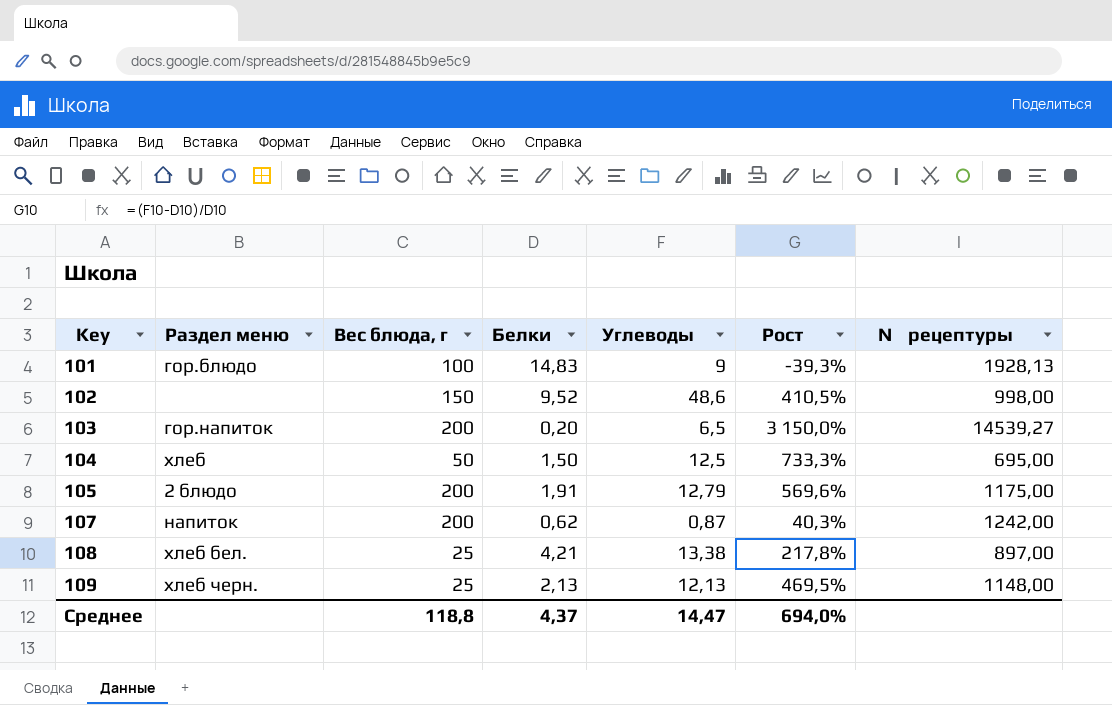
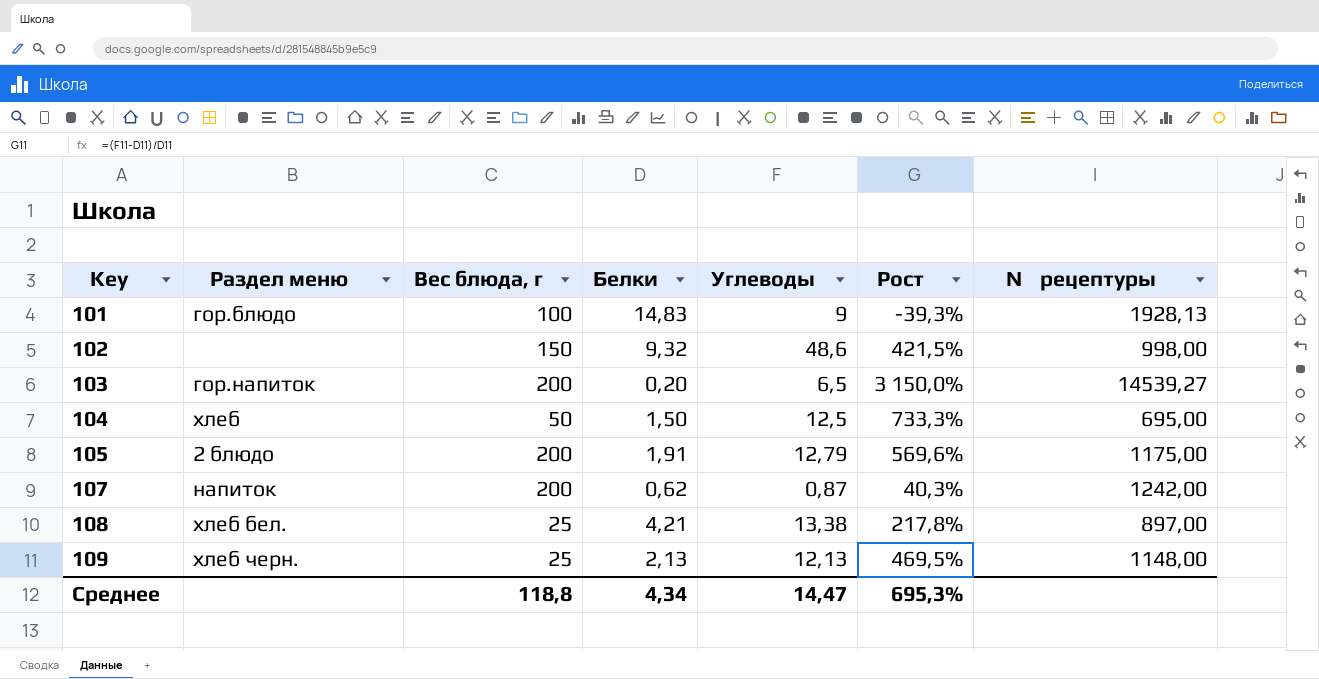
102 | Белки: 9,52 -> 9,32
102 | Рост: 410,5% -> 421,5%
Среднее | Белки: 4,37 -> 4,34
Среднее | Рост: 694,0% -> 695,3%

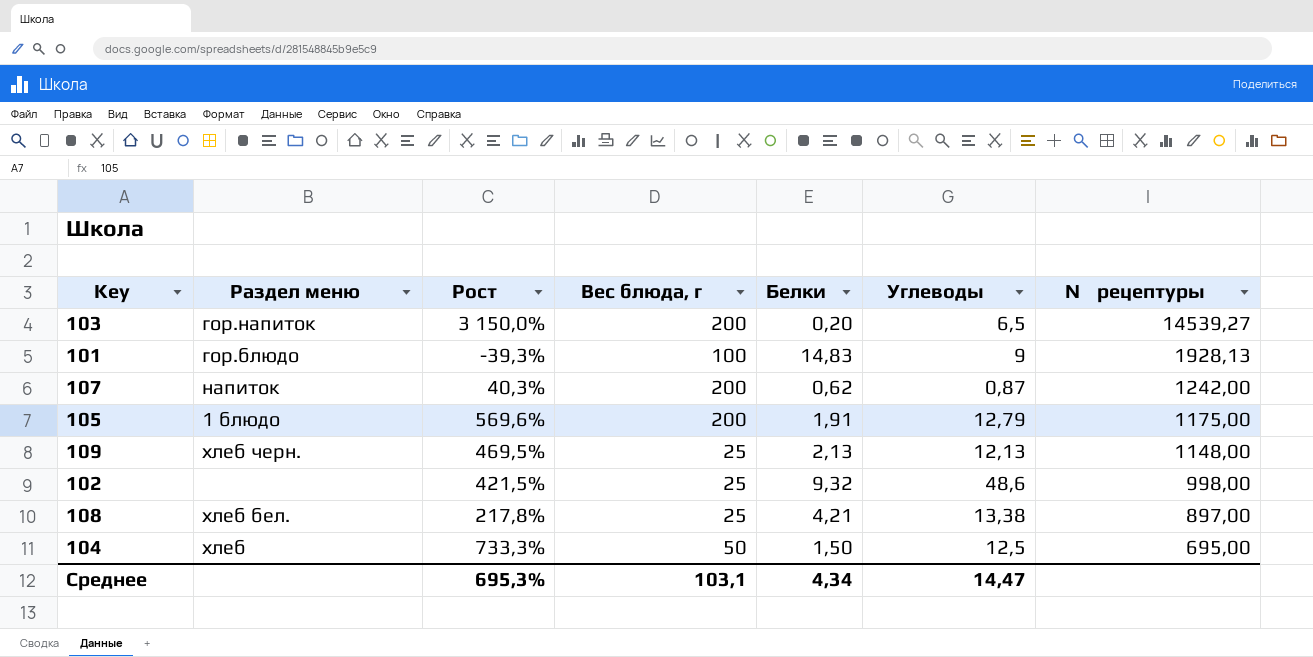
row order: Key ascending -> № рецептуры descending
column Рост | position: 6 -> 3
105 | Раздел меню: 2 блюдо -> 1 блюдо
102 | Вес блюда, г: 150 -> 25
Среднее | Вес блюда, г: 118,8 -> 103,1

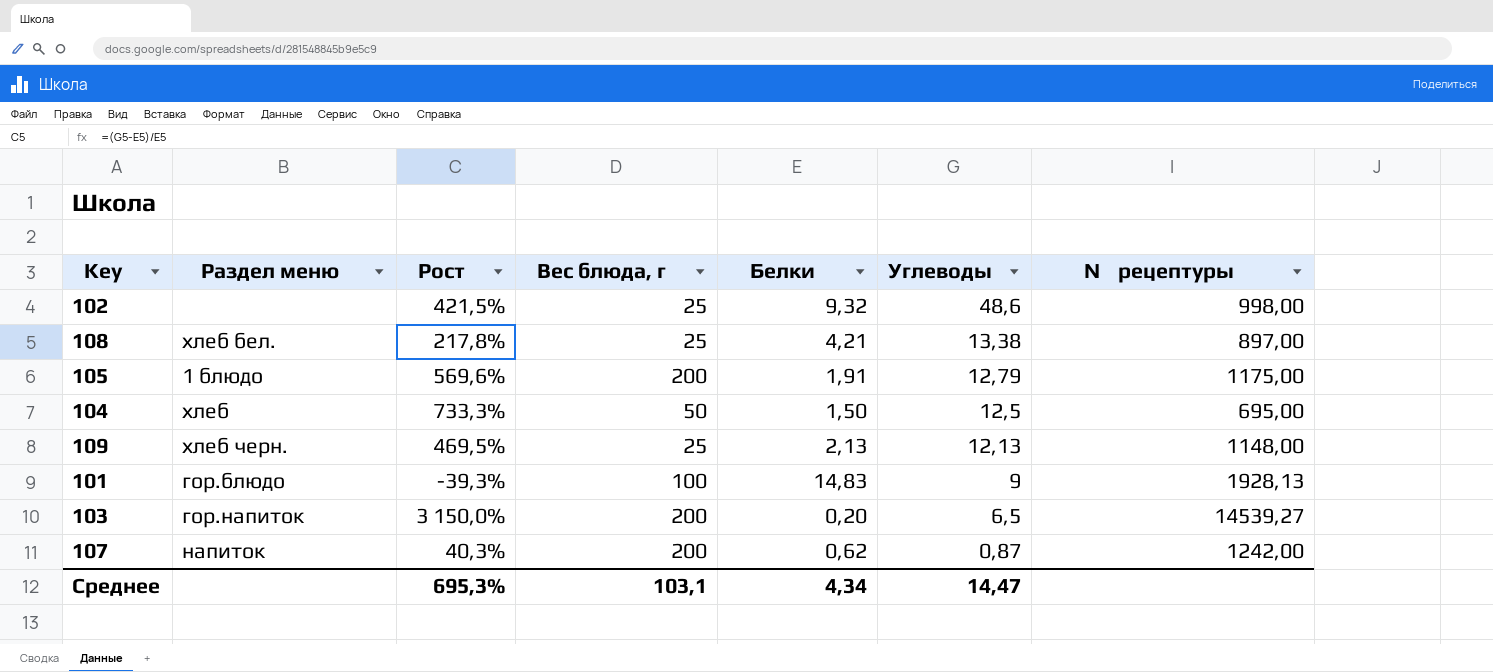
row order: № рецептуры descending -> Углеводы descending

